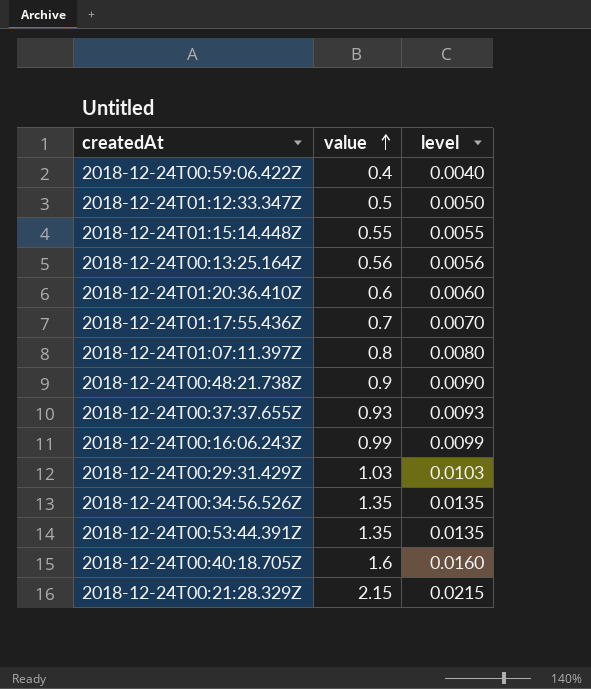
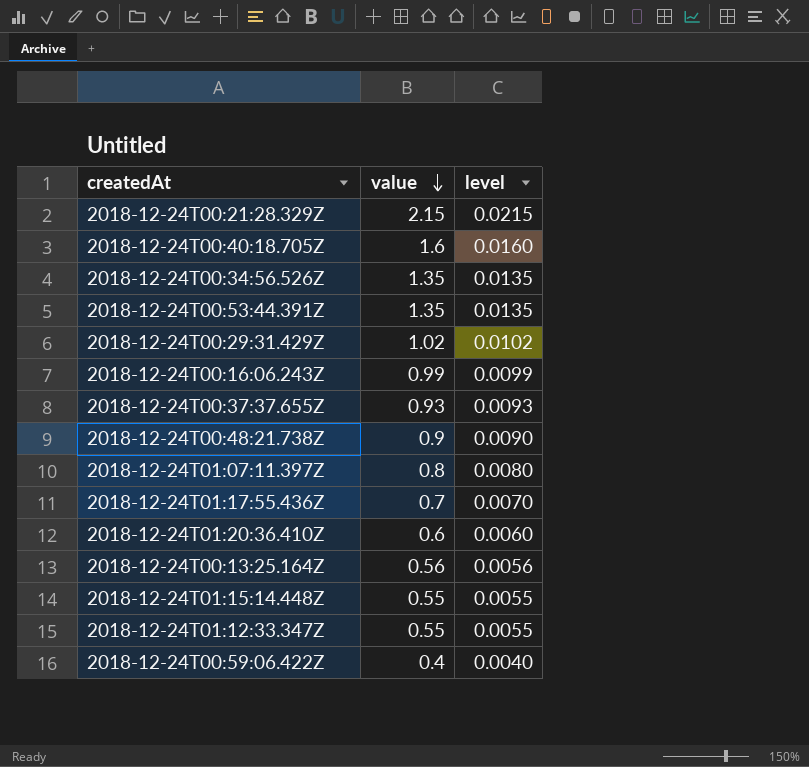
row order: value ascending -> value descending
2018-12-24T00:29:31.429Z | value: 1.03 -> 1.02
2018-12-24T00:29:31.429Z | level: 0.0103 -> 0.0102
2018-12-24T01:12:33.347Z | value: 0.5 -> 0.55
2018-12-24T01:12:33.347Z | level: 0.0050 -> 0.0055

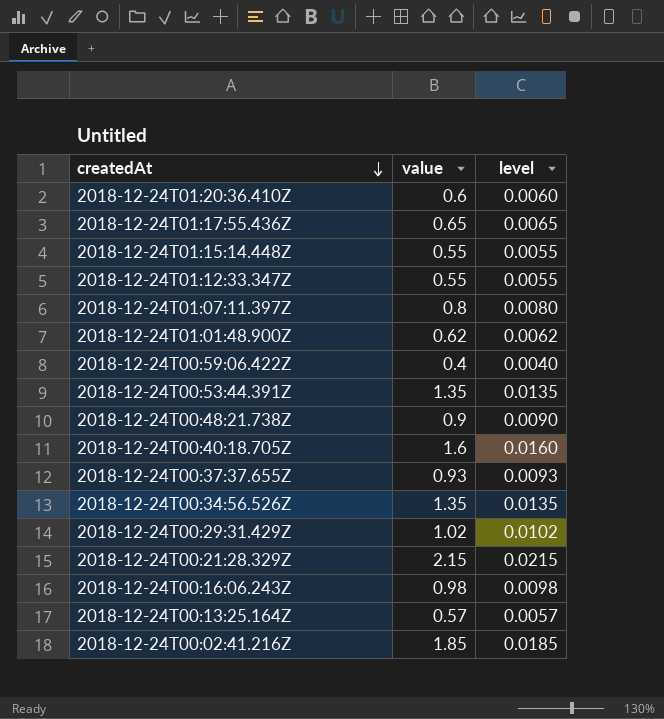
row order: value descending -> createdAt descending
2018-12-24T01:17:55.436Z | value: 0.7 -> 0.65
2018-12-24T01:17:55.436Z | level: 0.0070 -> 0.0065
row 2018-12-24T01:01:48.900Z: none -> 0.62 | 0.0062
2018-12-24T00:16:06.243Z | value: 0.99 -> 0.98
2018-12-24T00:16:06.243Z | level: 0.0099 -> 0.0098
2018-12-24T00:13:25.164Z | value: 0.56 -> 0.57
2018-12-24T00:13:25.164Z | level: 0.0056 -> 0.0057
row 2018-12-24T00:02:41.216Z: none -> 1.85 | 0.0185

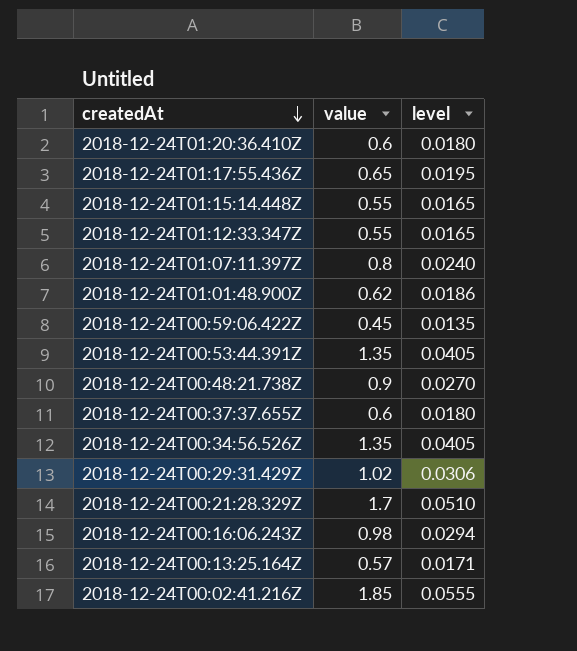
column level | formula: [value] * 0.01 -> [value] * 0.03
row 2018-12-24T00:40:18.705Z: 1.6 | 0.0160 -> none
2018-12-24T00:59:06.422Z | value: 0.4 -> 0.45
2018-12-24T00:37:37.655Z | value: 0.93 -> 0.6
2018-12-24T00:21:28.329Z | value: 2.15 -> 1.7

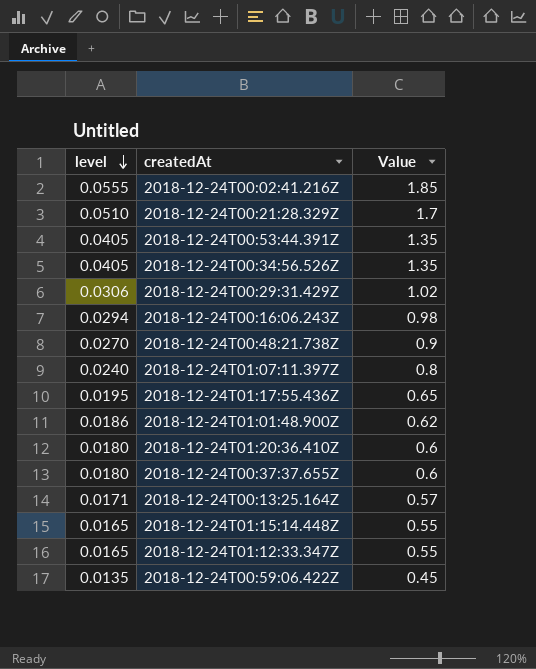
row order: createdAt descending -> level descending
column level | position: 3 -> 1
column name: value -> Value

